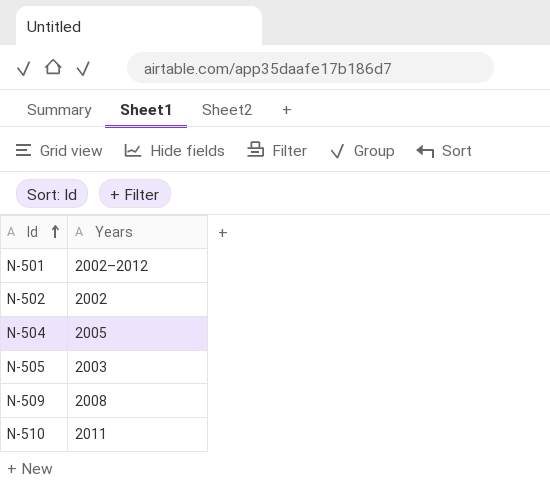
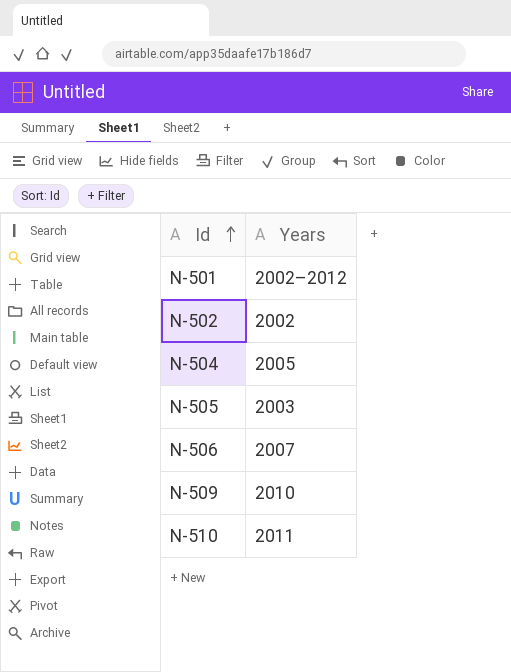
row N-506: none -> 2007
N-509 | Years: 2008 -> 2010

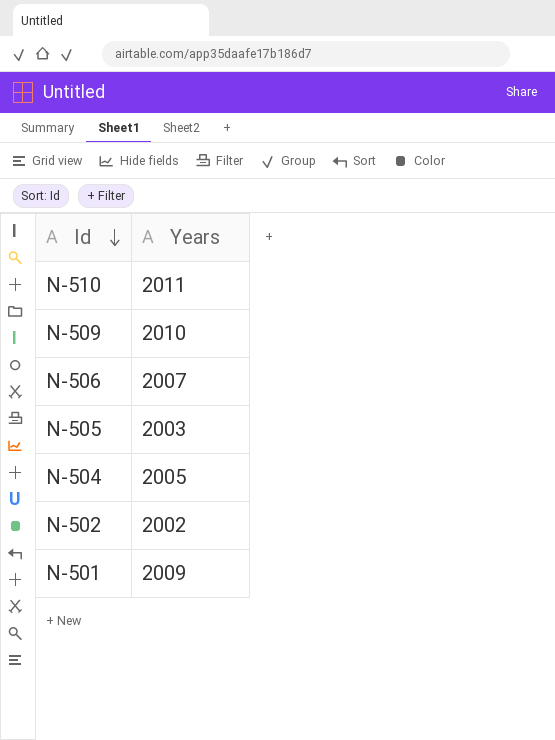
row order: Id ascending -> Id descending
N-501 | Years: 2002–2012 -> 2009

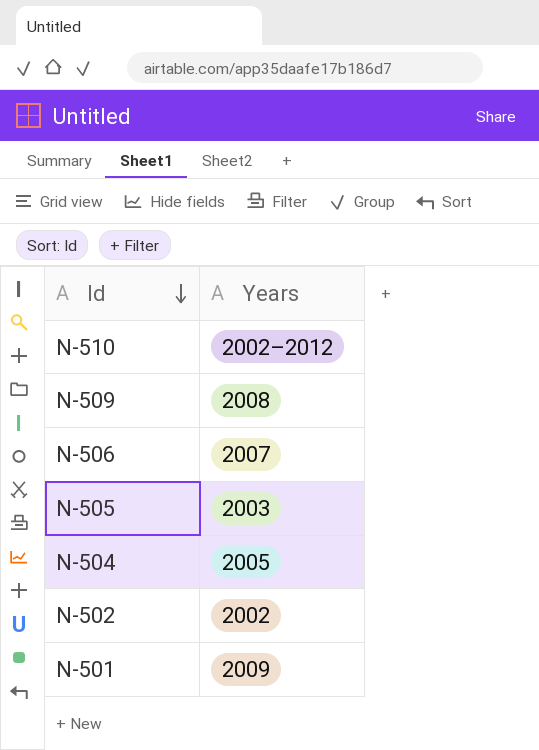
N-510 | Years: 2011 -> 2002–2012
N-509 | Years: 2010 -> 2008

